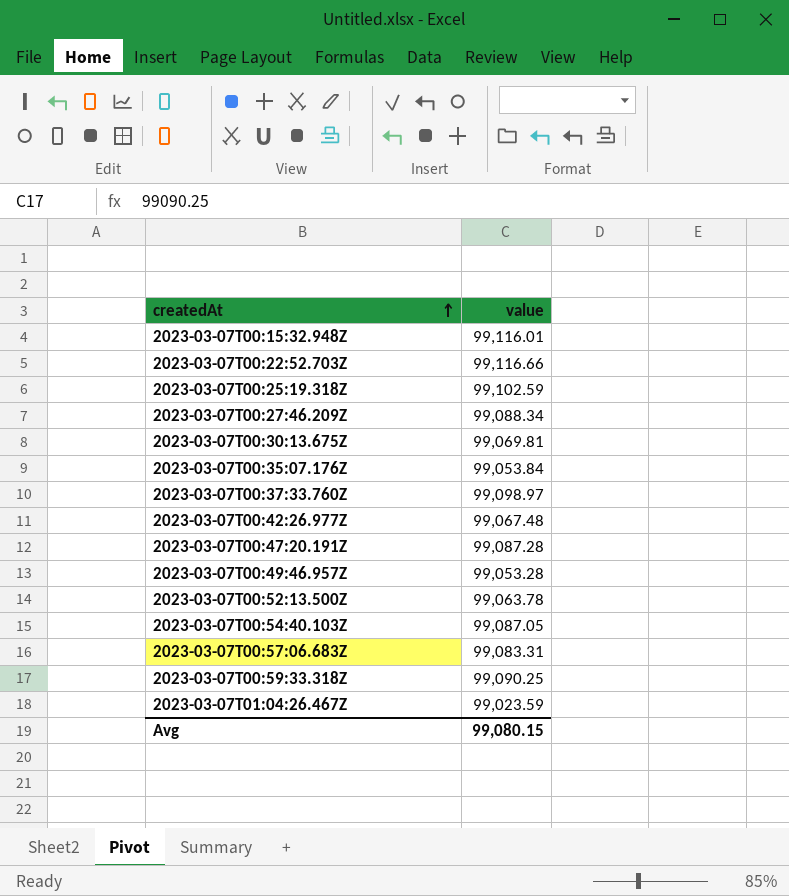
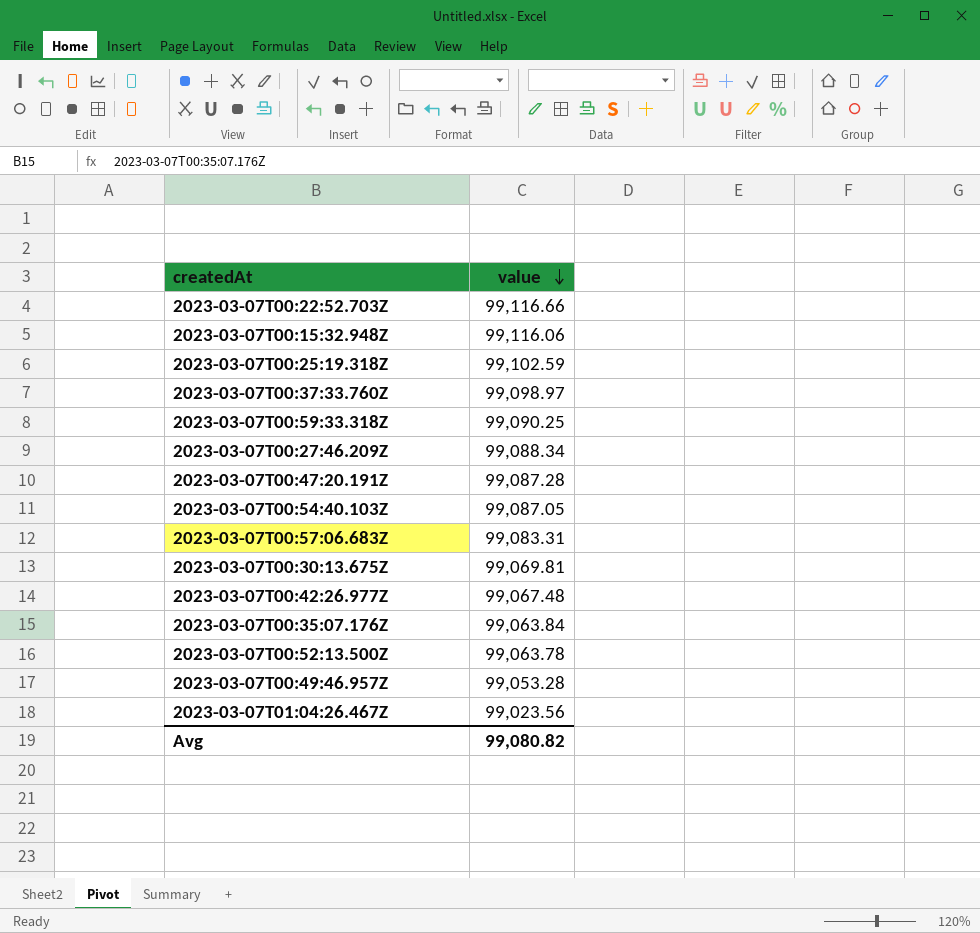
row order: createdAt ascending -> value descending
2023-03-07T00:15:32.948Z | value: 99,116.01 -> 99,116.06
2023-03-07T00:35:07.176Z | value: 99,053.84 -> 99,063.84
2023-03-07T01:04:26.467Z | value: 99,023.59 -> 99,023.56
Avg | value: 99,080.15 -> 99,080.82

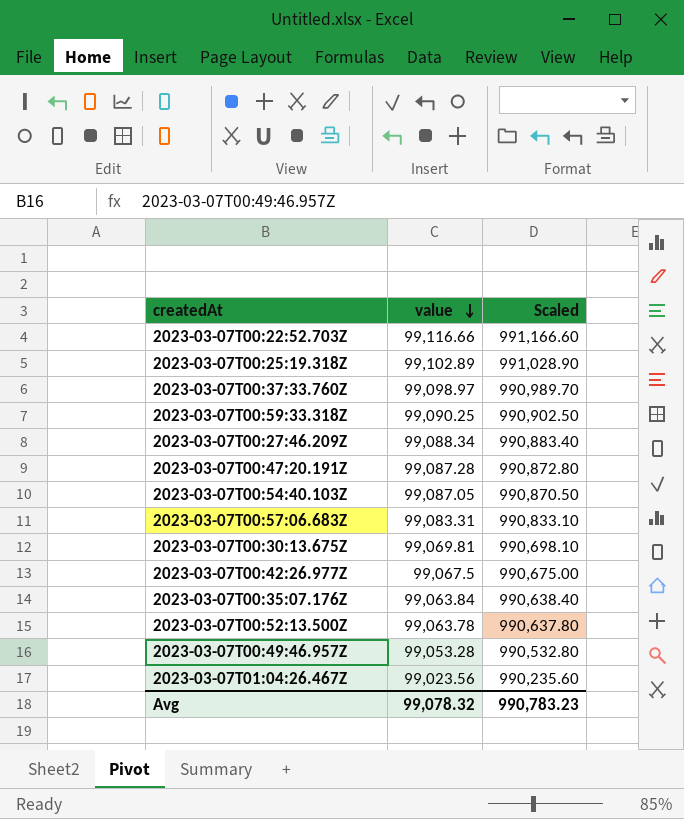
column Scaled | formula: none -> [value] * 10
row 2023-03-07T00:15:32.948Z: 99,116.06 -> none
2023-03-07T00:25:19.318Z | value: 99,102.59 -> 99,102.89
2023-03-07T00:42:26.977Z | value: 99,067.48 -> 99,067.5
Avg | value: 99,080.82 -> 99,078.32

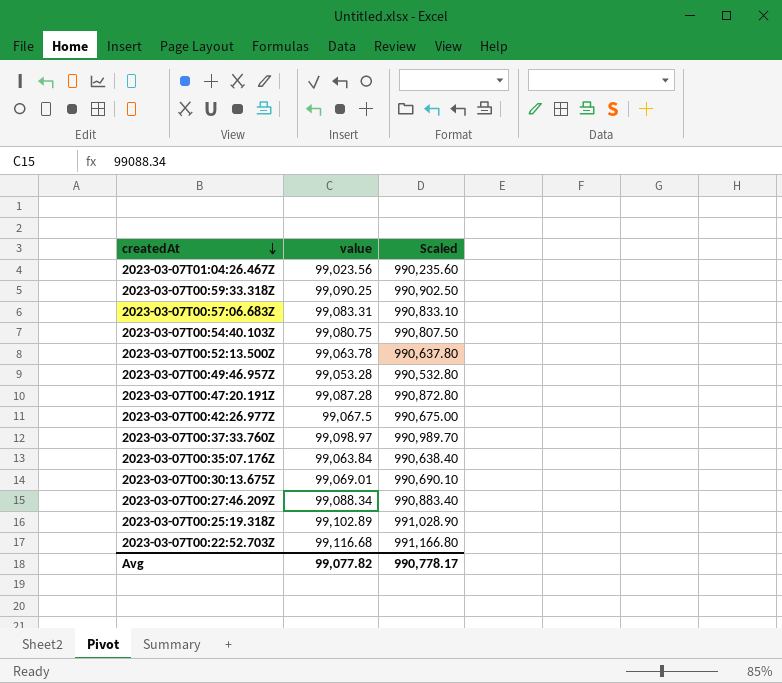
row order: value descending -> createdAt descending
2023-03-07T00:54:40.103Z | value: 99,087.05 -> 99,080.75
2023-03-07T00:54:40.103Z | Scaled: 990,870.50 -> 990,807.50
2023-03-07T00:30:13.675Z | value: 99,069.81 -> 99,069.01
2023-03-07T00:30:13.675Z | Scaled: 990,698.10 -> 990,690.10
2023-03-07T00:22:52.703Z | value: 99,116.66 -> 99,116.68
2023-03-07T00:22:52.703Z | Scaled: 991,166.60 -> 991,166.80
Avg | value: 99,078.32 -> 99,077.82
Avg | Scaled: 990,783.23 -> 990,778.17

